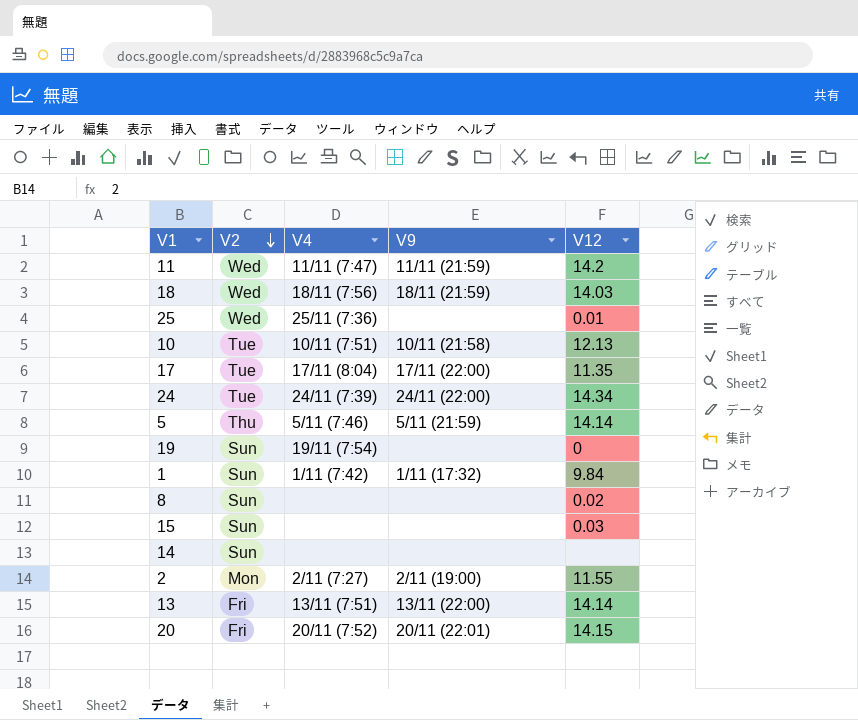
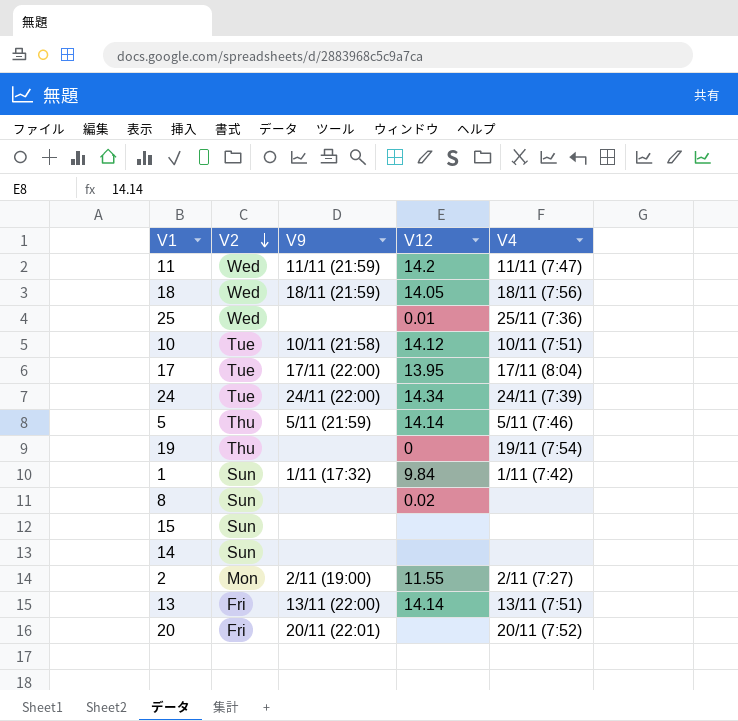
column V4 | position: 3 -> 5
18 | V12: 14.03 -> 14.05
10 | V12: 12.13 -> 14.12
17 | V12: 11.35 -> 13.95
19 | V2: Sun -> Thu
15 | V12: 0.03 -> none
20 | V12: 14.15 -> none

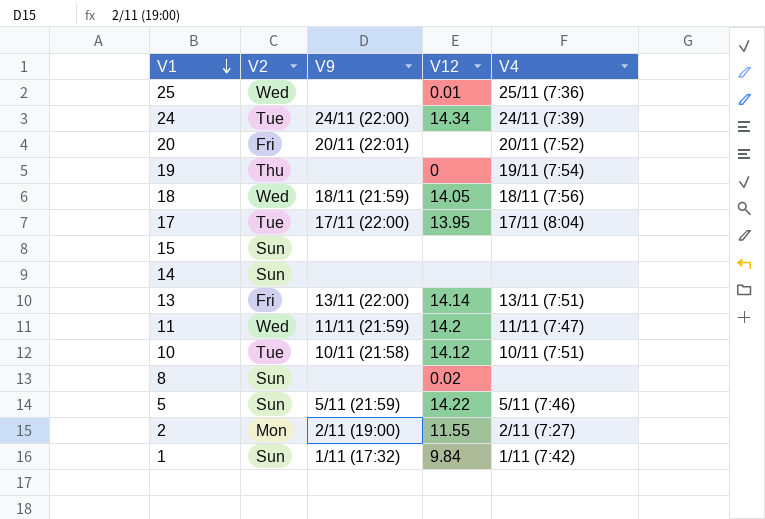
row order: V2 descending -> V1 descending
5 | V2: Thu -> Sun
5 | V12: 14.14 -> 14.22

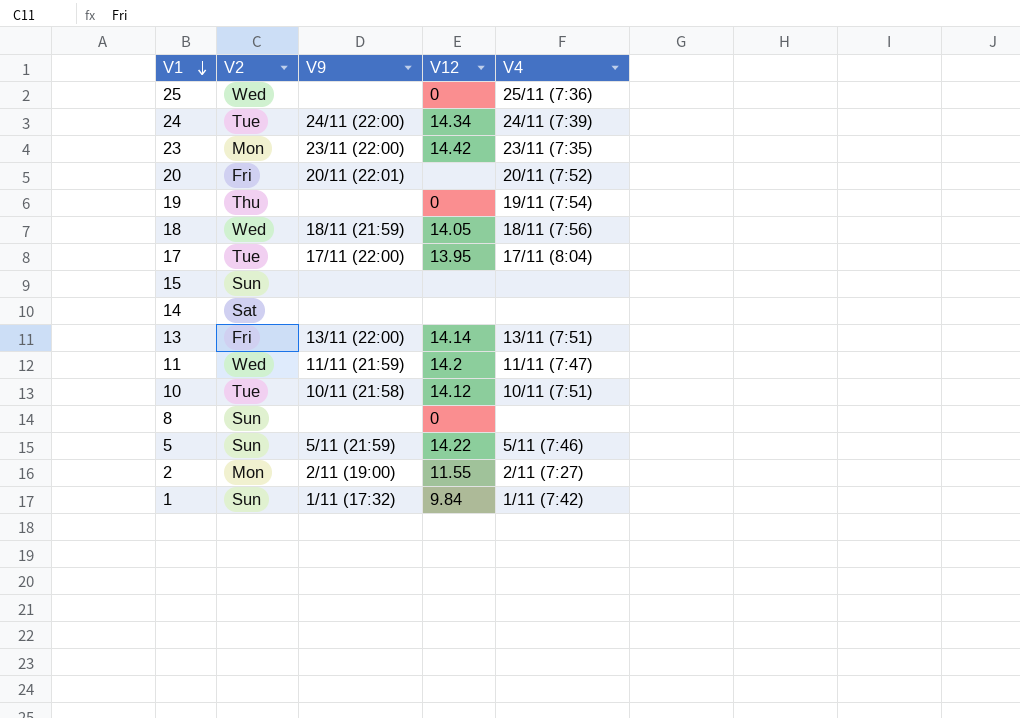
25 | V12: 0.01 -> 0
row 23: none -> Mon | 23/11 (22:00) | 14.42 | 23/11 (7:35)
14 | V2: Sun -> Sat
8 | V12: 0.02 -> 0

